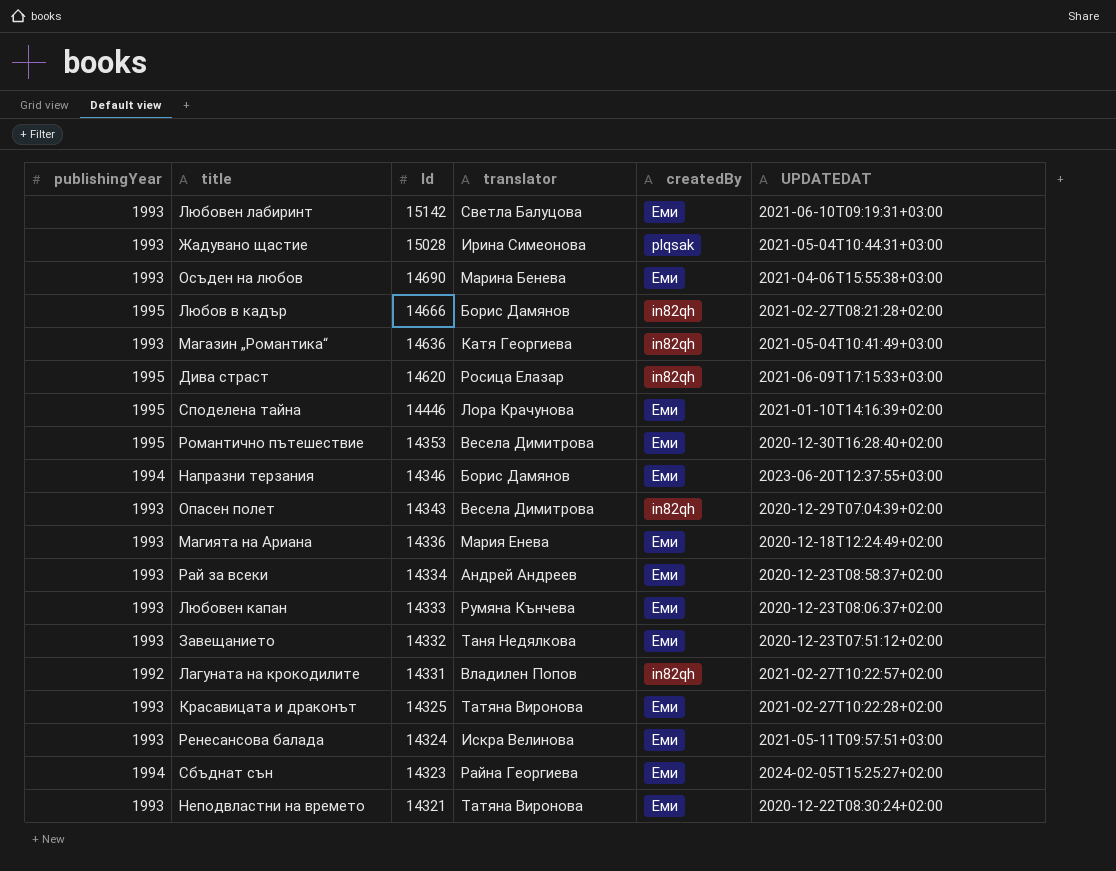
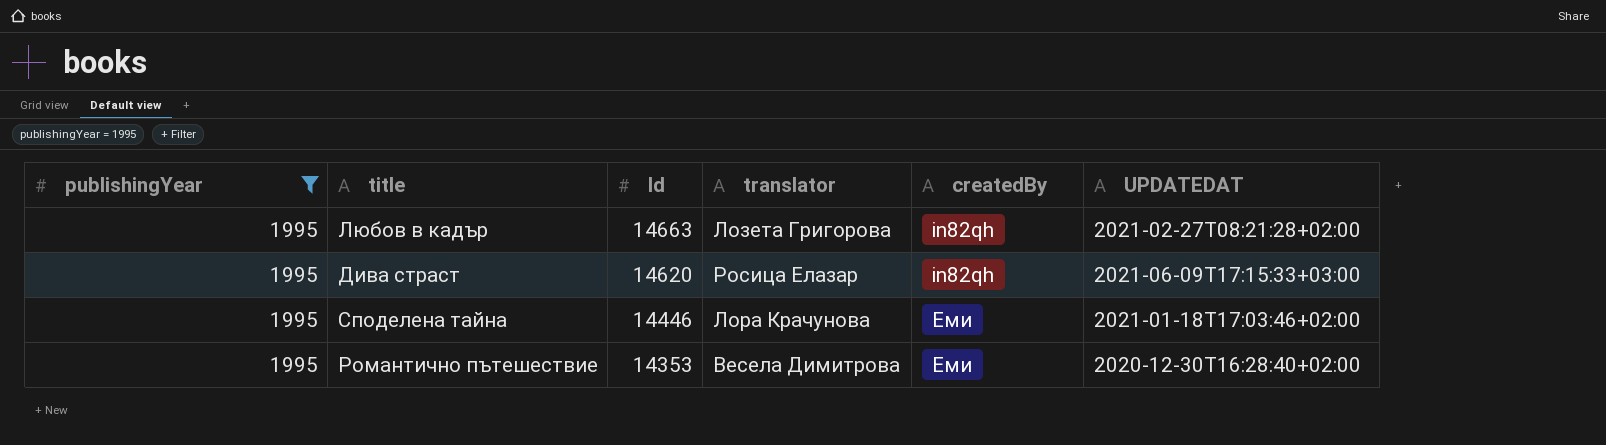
filter: none -> publishingYear = 1995
Любов в кадър | Id: 14666 -> 14663
Любов в кадър | translator: Борис Дамянов -> Лозета Григорова
Споделена тайна | UPDATEDAT: 2021-01-10T14:16:39+02:00 -> 2021-01-18T17:03:46+02:00

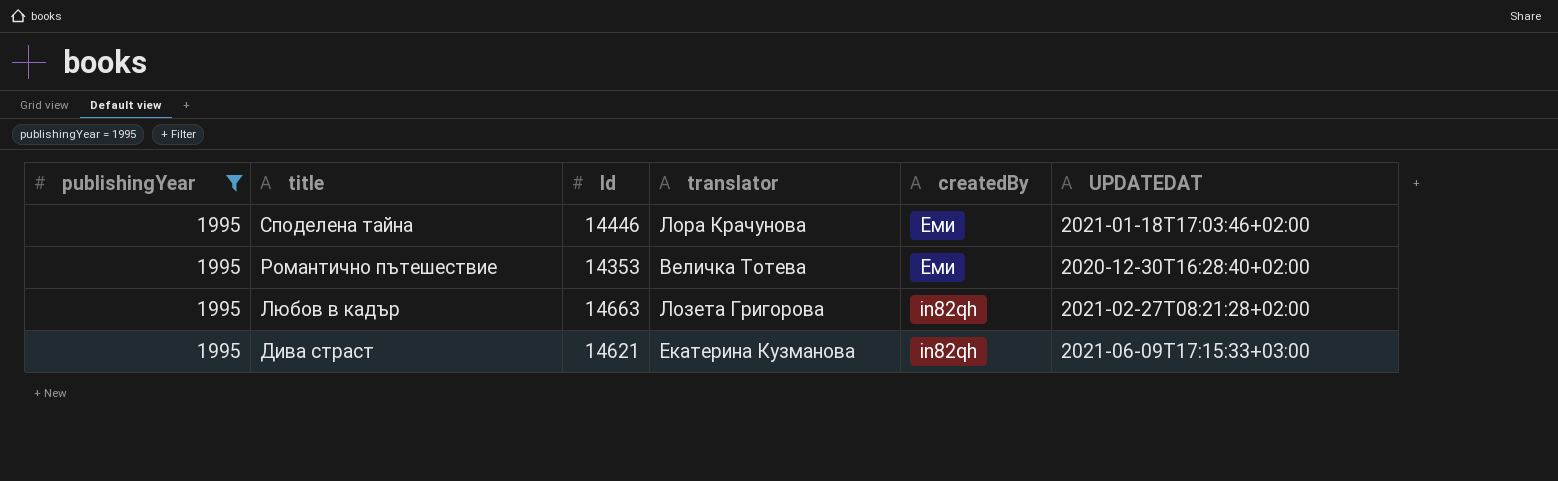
row order: Id descending -> title descending
Романтично пътешествие | translator: Весела Димитрова -> Величка Тотева
Дива страст | Id: 14620 -> 14621
Дива страст | translator: Росица Елазар -> Екатерина Кузманова

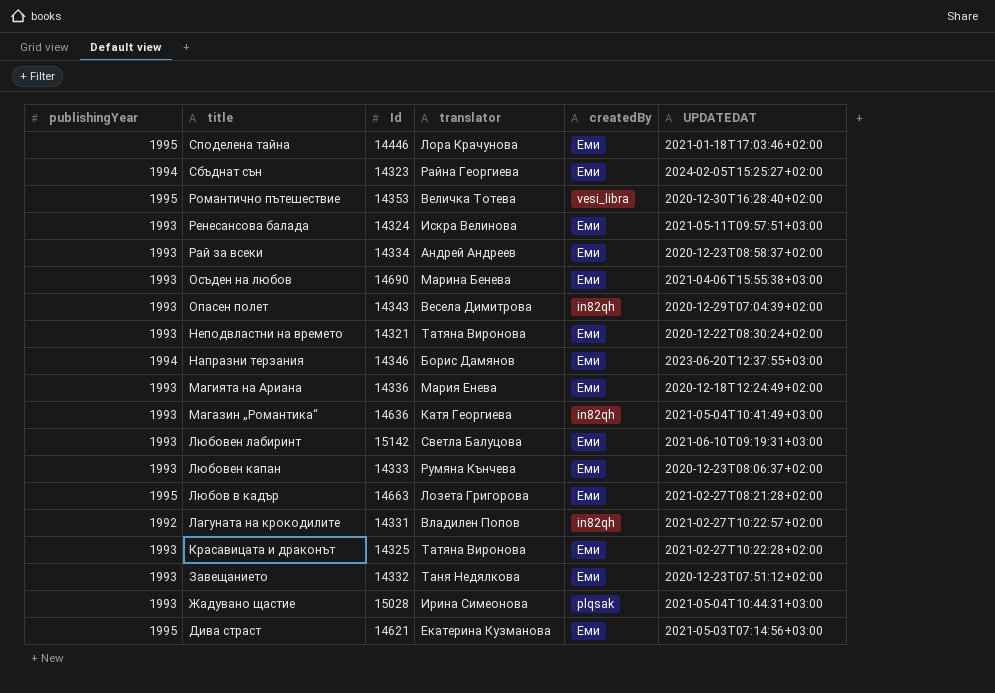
filter: publishingYear = 1995 -> none
Романтично пътешествие | createdBy: Еми -> vesi_libra
Любов в кадър | createdBy: in82qh -> Еми
Дива страст | createdBy: in82qh -> Еми
Дива страст | UPDATEDAT: 2021-06-09T17:15:33+03:00 -> 2021-05-03T07:14:56+03:00

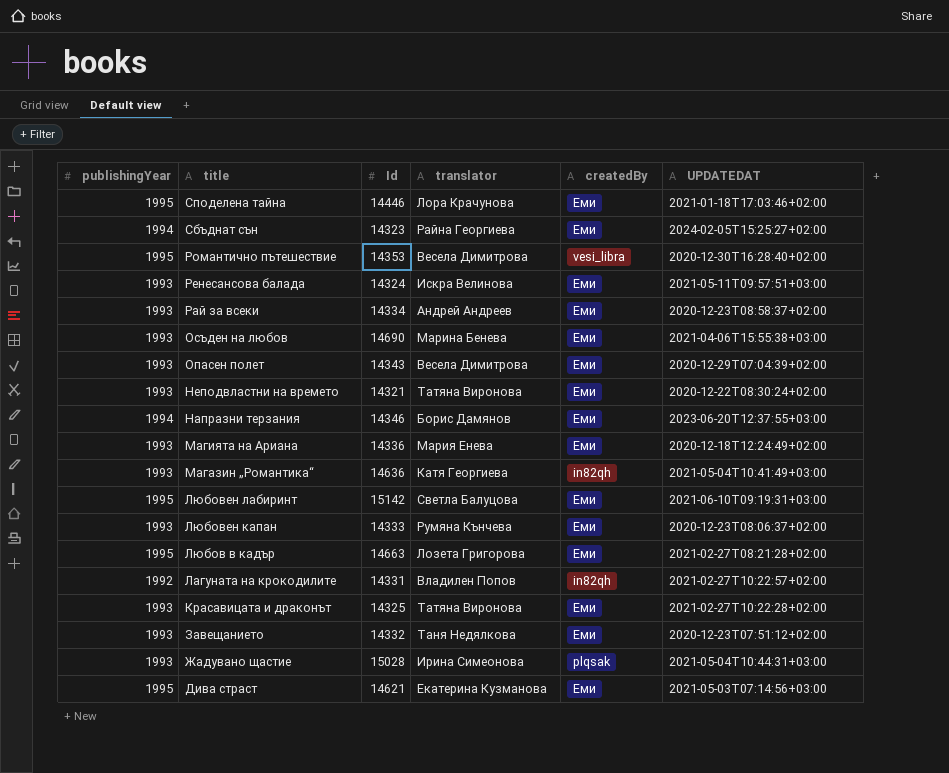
Романтично пътешествие | translator: Величка Тотева -> Весела Димитрова
Опасен полет | createdBy: in82qh -> Еми
Любовен лабиринт | publishingYear: 1993 -> 1995

